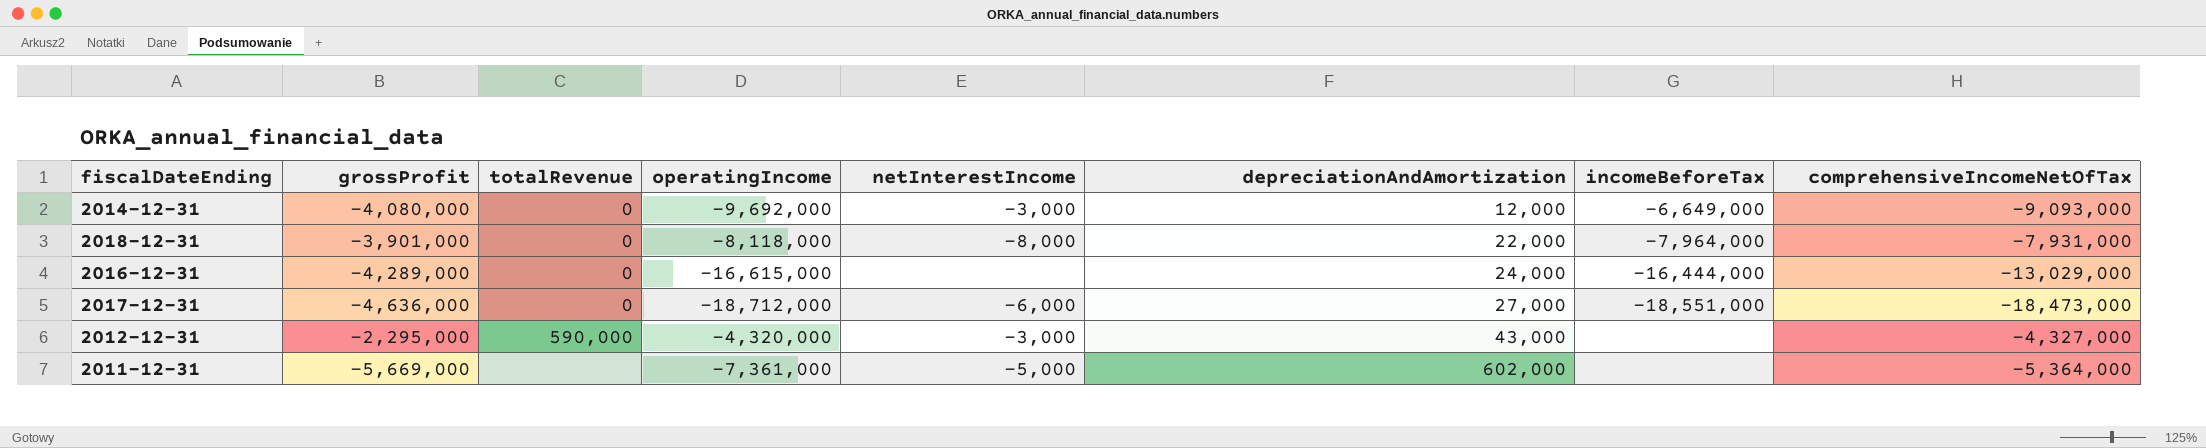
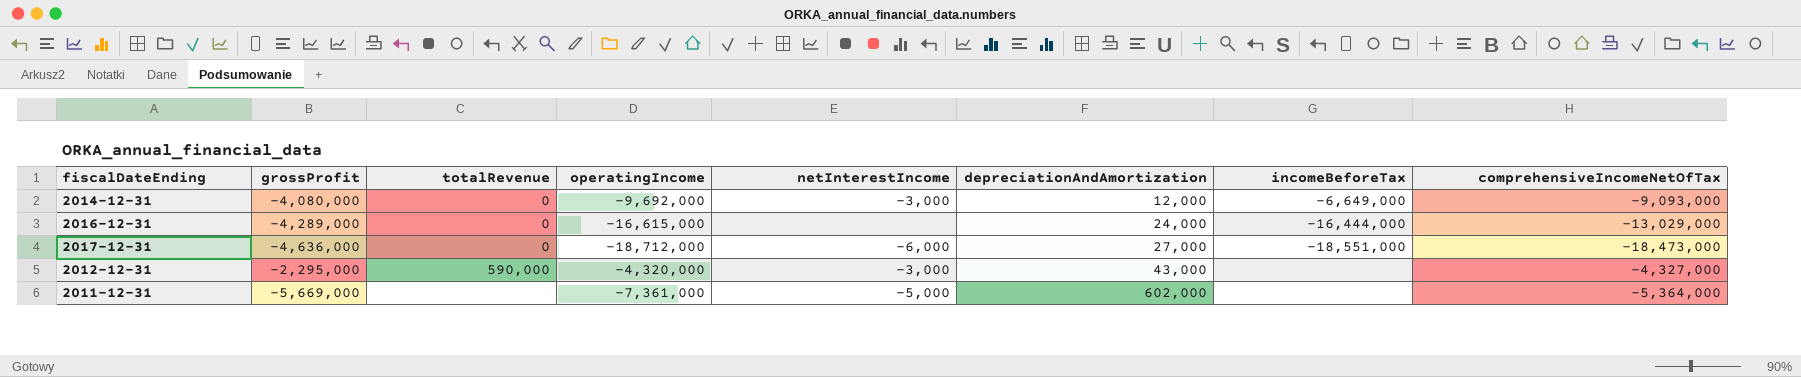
row 2018-12-31: -3,901,000 | 0 | -8,118,000 | -8,000 | 22,000 | -7,964,000 | -7,931,000 -> none

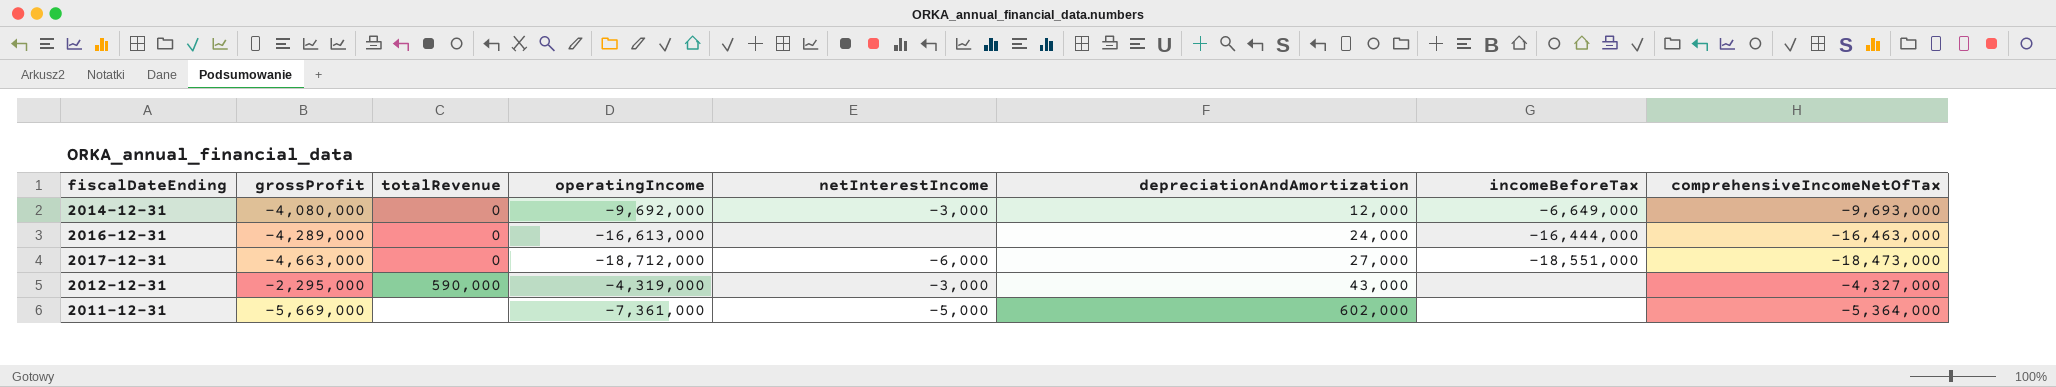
2014-12-31 | comprehensiveIncomeNetOfTax: -9,093,000 -> -9,693,000
2016-12-31 | operatingIncome: -16,615,000 -> -16,613,000
2016-12-31 | comprehensiveIncomeNetOfTax: -13,029,000 -> -16,463,000
2017-12-31 | grossProfit: -4,636,000 -> -4,663,000
2012-12-31 | operatingIncome: -4,320,000 -> -4,319,000

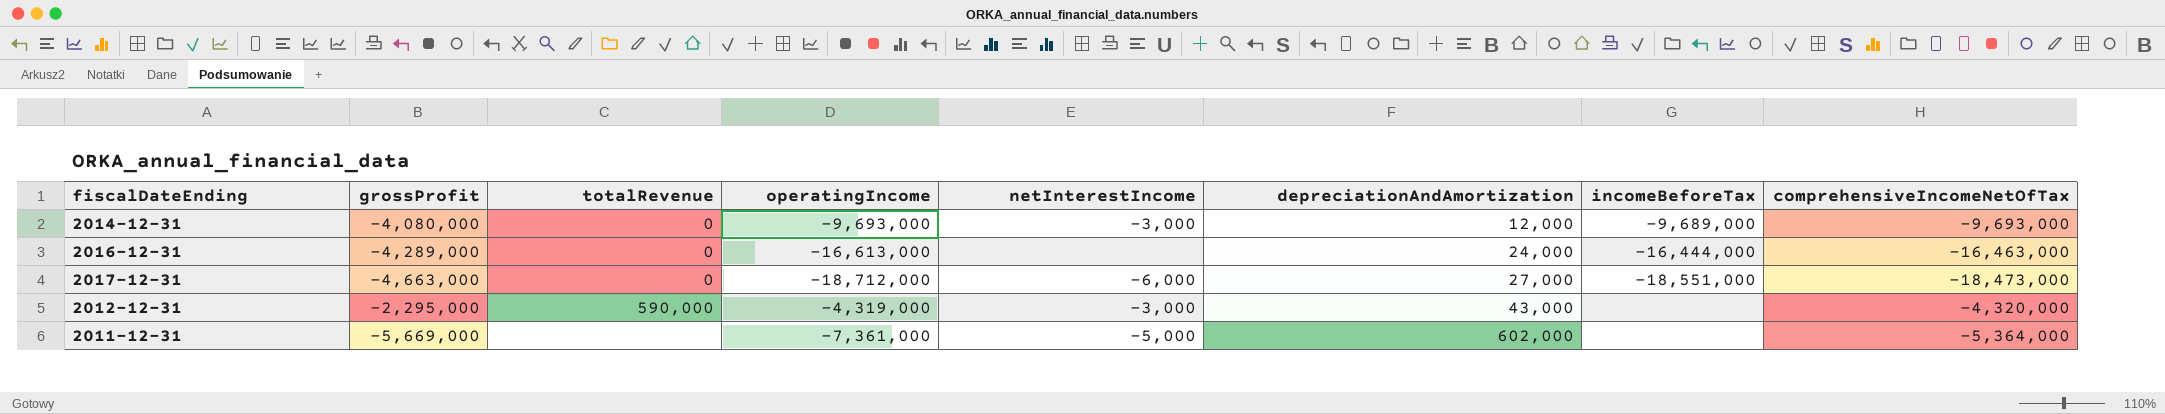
2014-12-31 | operatingIncome: -9,692,000 -> -9,693,000
2014-12-31 | incomeBeforeTax: -6,649,000 -> -9,689,000
2012-12-31 | comprehensiveIncomeNetOfTax: -4,327,000 -> -4,320,000

